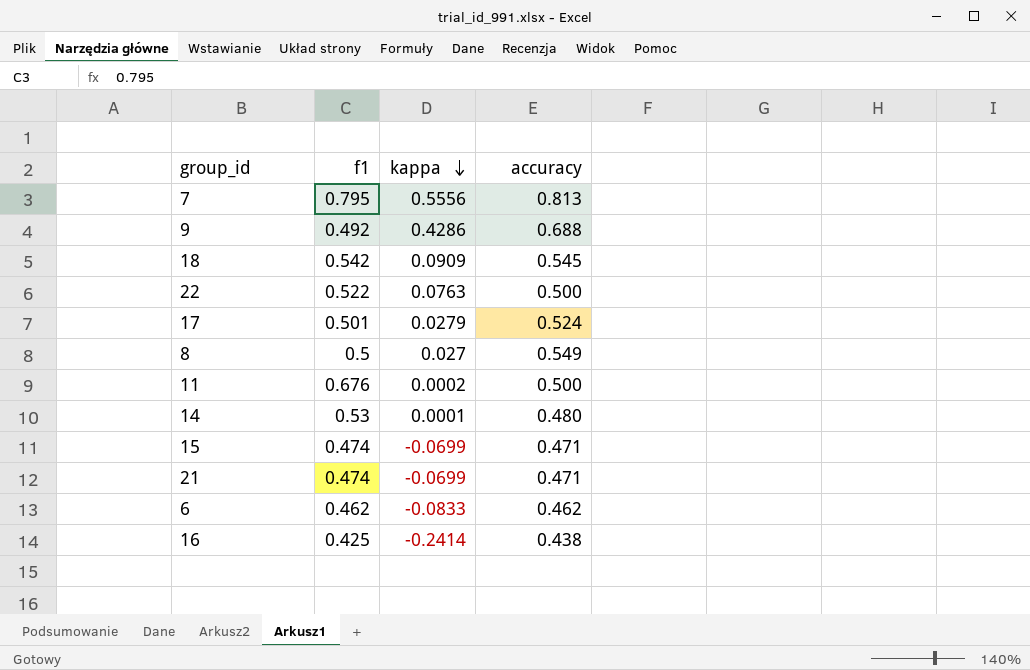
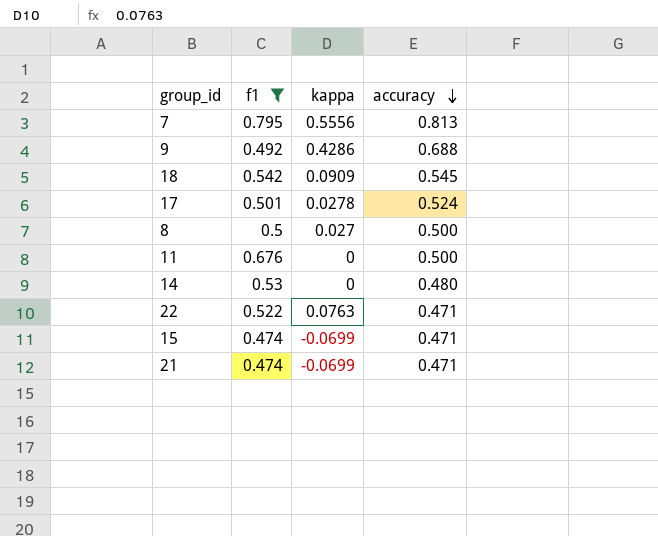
filter: none -> f1 >= 0.474
row order: kappa descending -> accuracy descending
17 | kappa: 0.0279 -> 0.0278
8 | accuracy: 0.549 -> 0.500
11 | kappa: 0.0002 -> 0
14 | kappa: 0.0001 -> 0
22 | accuracy: 0.500 -> 0.471

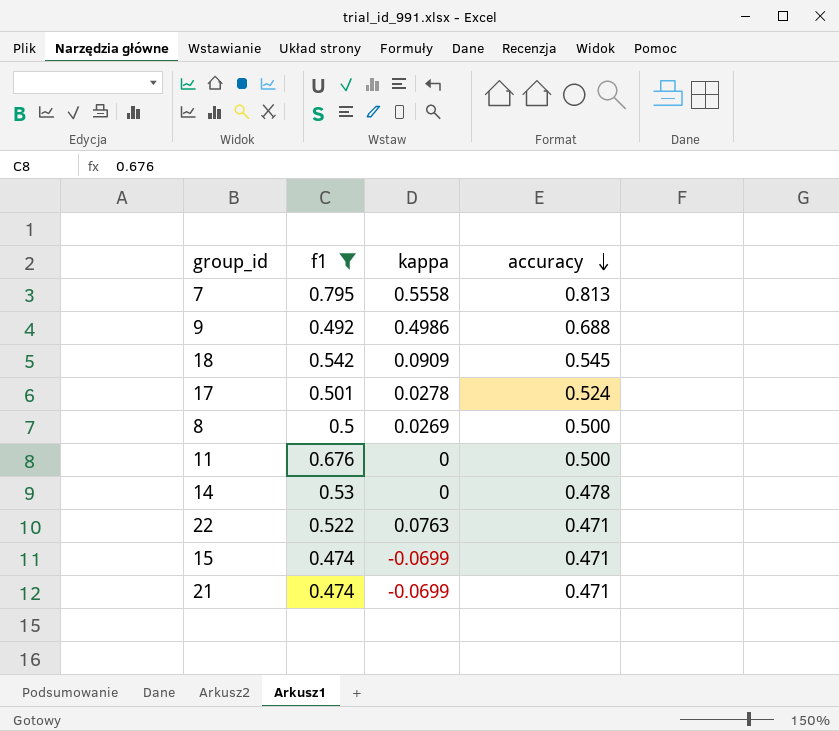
7 | kappa: 0.5556 -> 0.5558
9 | kappa: 0.4286 -> 0.4986
8 | kappa: 0.027 -> 0.0269
14 | accuracy: 0.480 -> 0.478

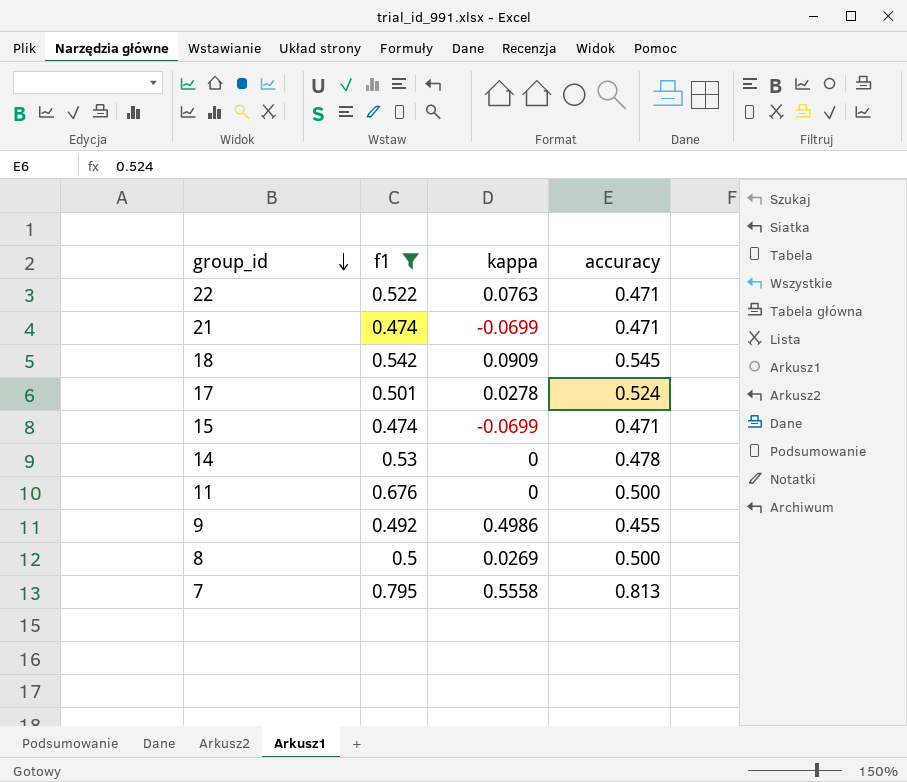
row order: accuracy descending -> group_id descending
9 | accuracy: 0.688 -> 0.455

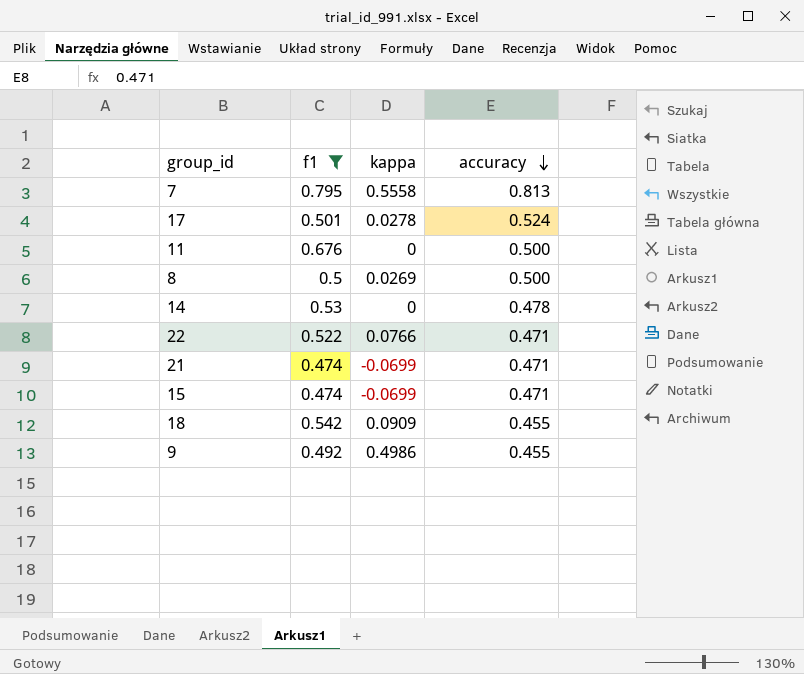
row order: group_id descending -> accuracy descending
22 | kappa: 0.0763 -> 0.0766
18 | accuracy: 0.545 -> 0.455

